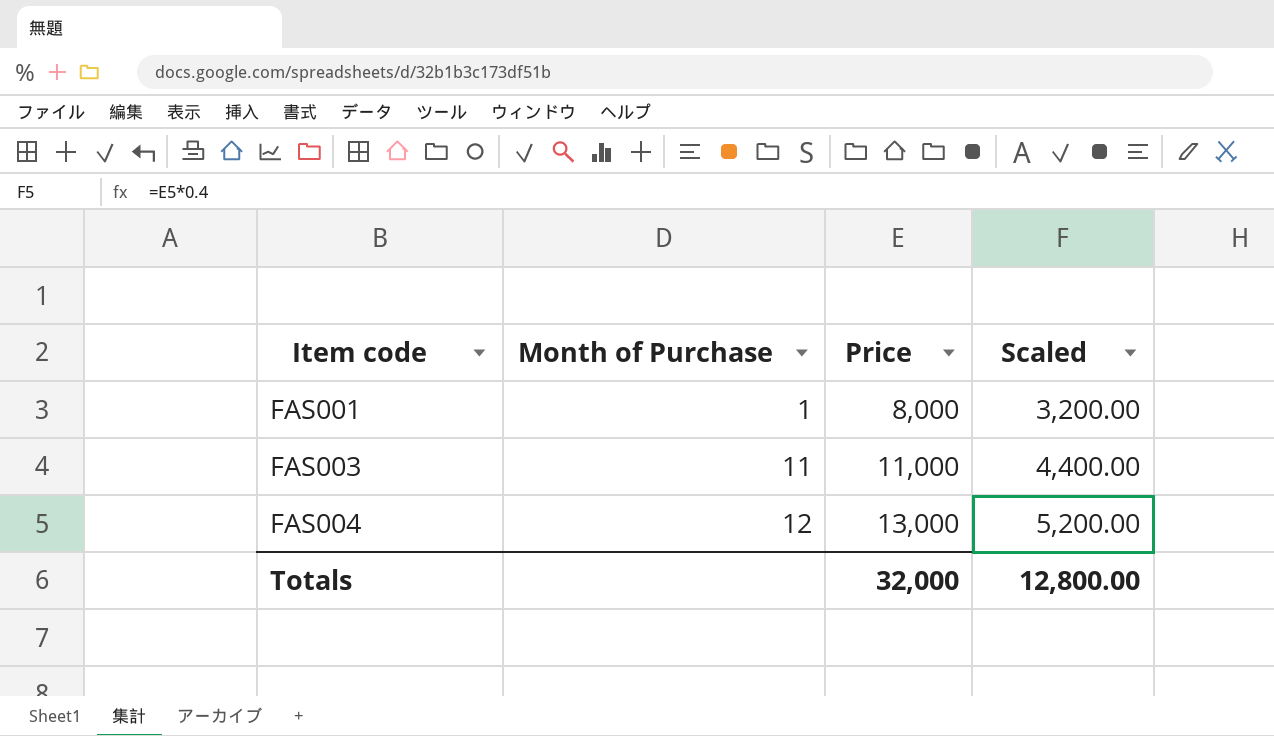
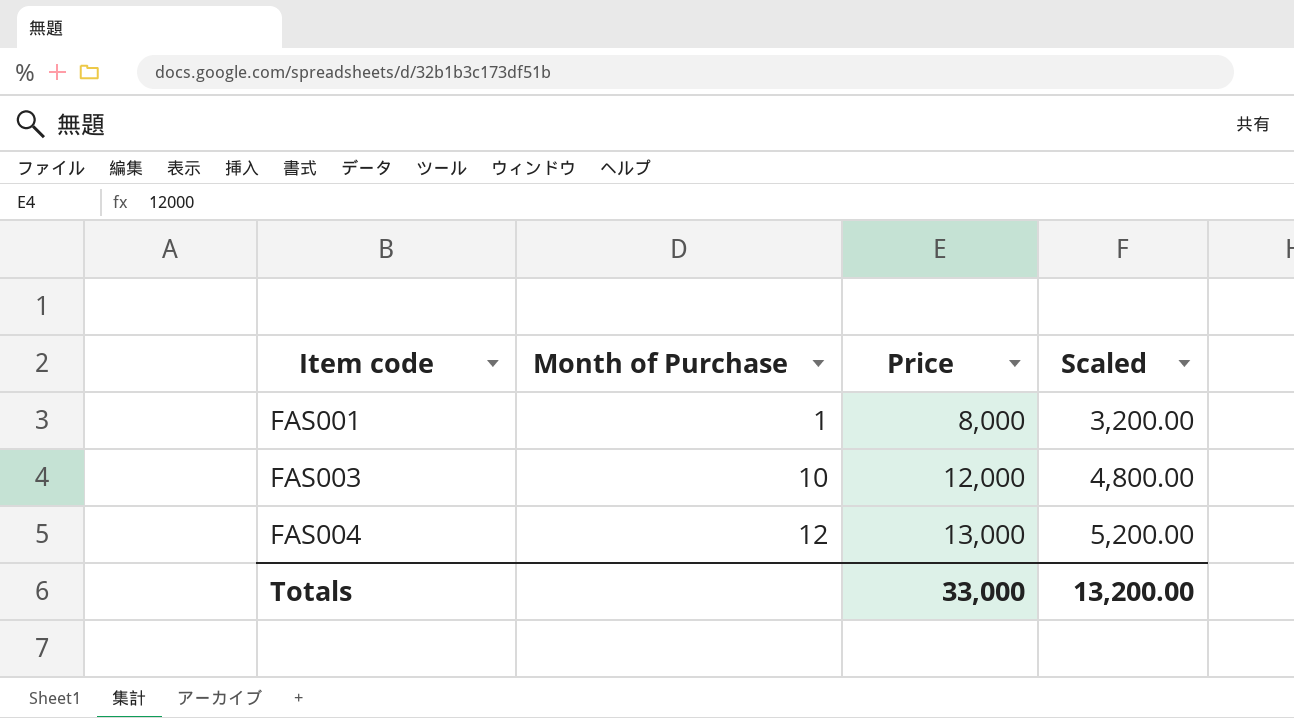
FAS003 | Month of Purchase: 11 -> 10
FAS003 | Price: 11,000 -> 12,000
FAS003 | Scaled: 4,400.00 -> 4,800.00
Totals | Price: 32,000 -> 33,000
Totals | Scaled: 12,800.00 -> 13,200.00

